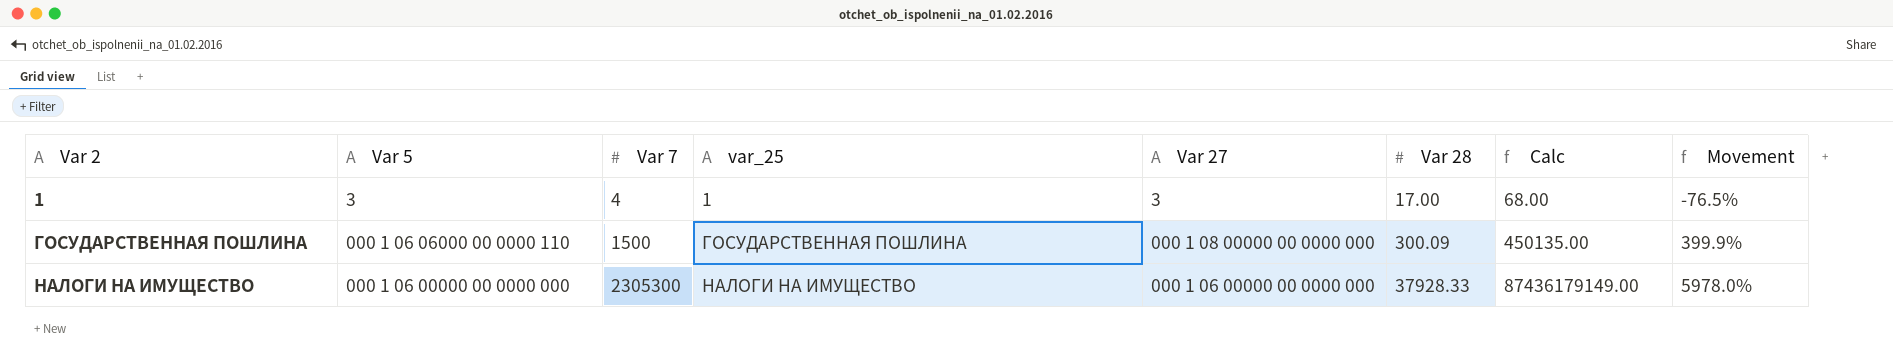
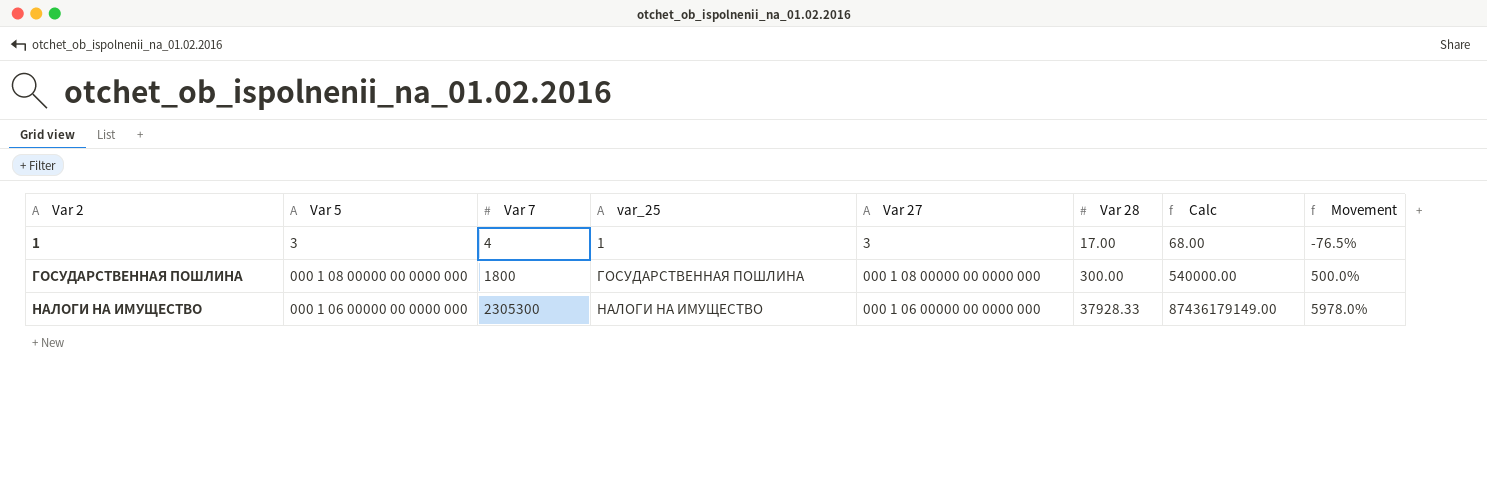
ГОСУДАРСТВЕННАЯ ПОШЛИНА | Var 5: 000 1 06 06000 00 0000 110 -> 000 1 08 00000 00 0000 000
ГОСУДАРСТВЕННАЯ ПОШЛИНА | Var 7: 1500 -> 1800
ГОСУДАРСТВЕННАЯ ПОШЛИНА | Var 28: 300.09 -> 300.00
ГОСУДАРСТВЕННАЯ ПОШЛИНА | Calc: 450135.00 -> 540000.00
ГОСУДАРСТВЕННАЯ ПОШЛИНА | Movement: 399.9% -> 500.0%

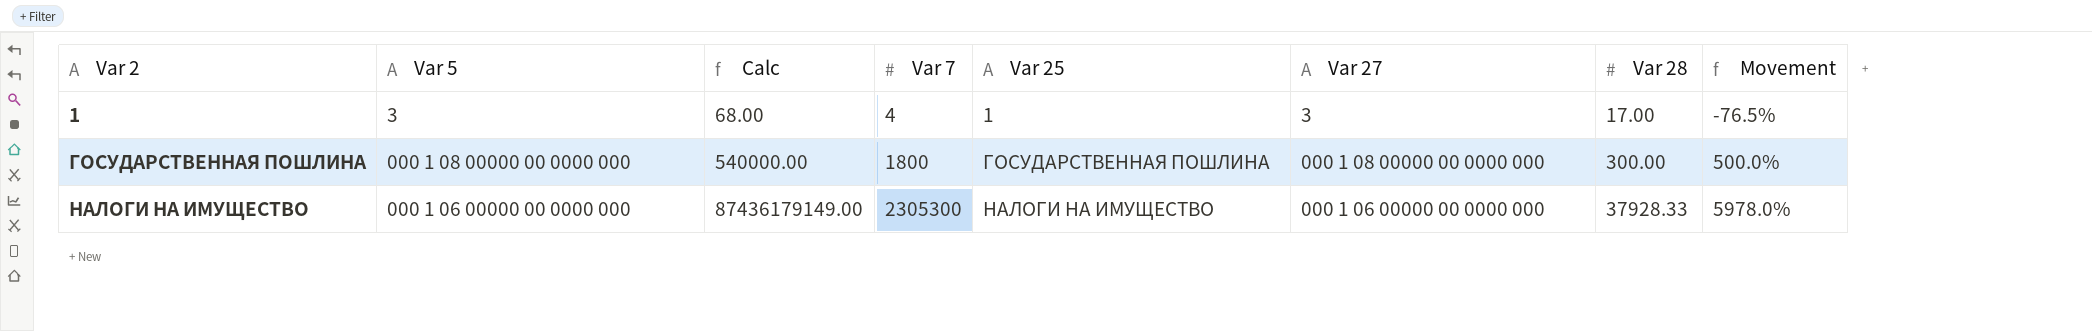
column Calc | position: 7 -> 3
column name: var_25 -> Var 25

